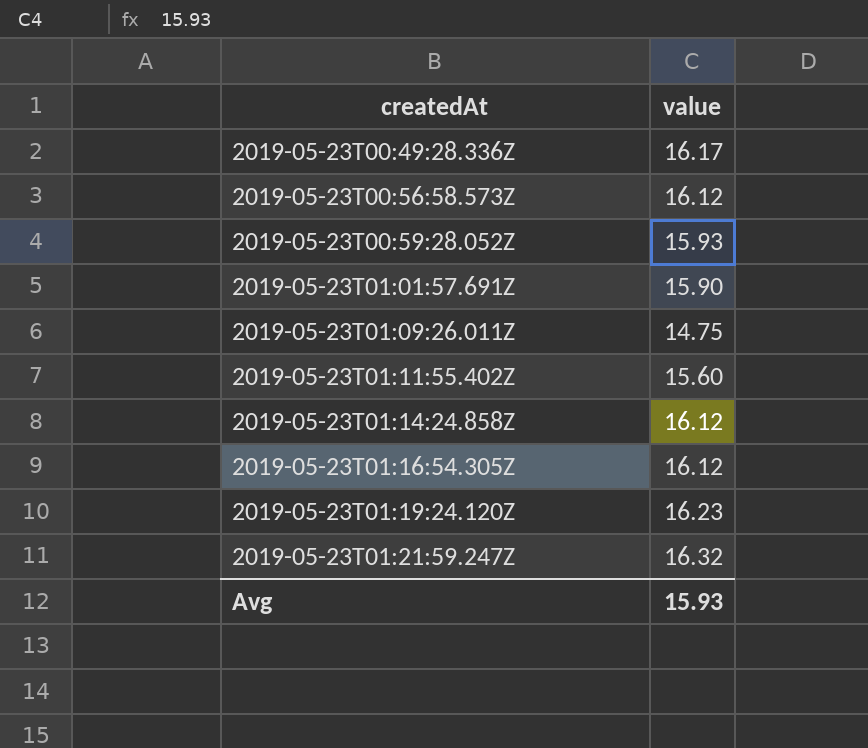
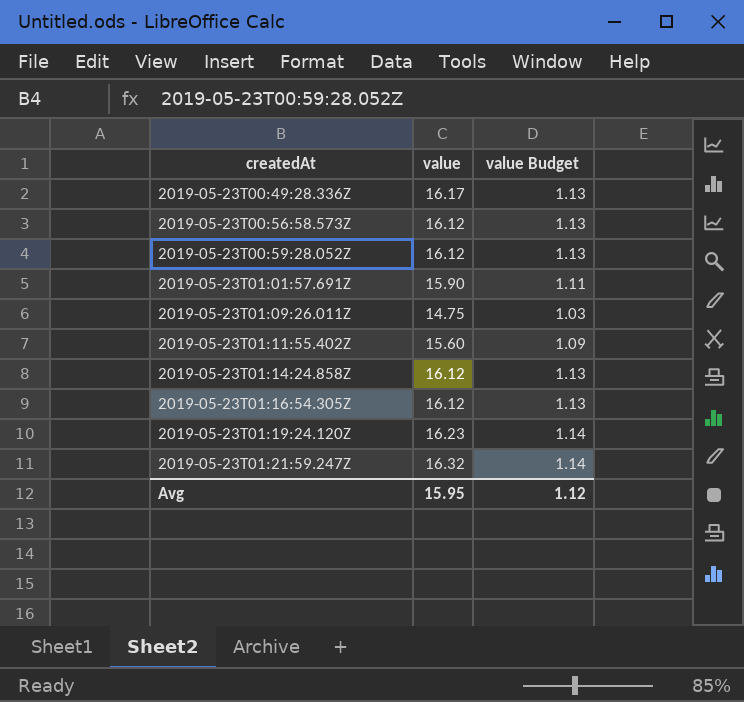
column value Budget | formula: none -> [value] * 0.07
2019-05-23T00:59:28.052Z | value: 15.93 -> 16.12
Avg | value: 15.93 -> 15.95

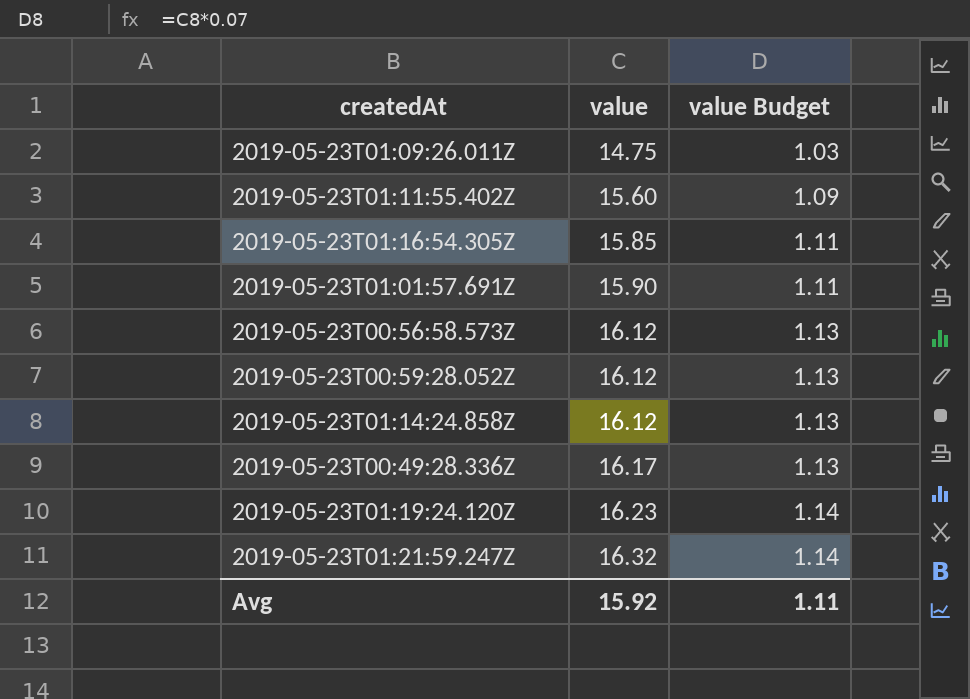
row order: createdAt ascending -> value ascending
2019-05-23T01:16:54.305Z | value: 16.12 -> 15.85
2019-05-23T01:16:54.305Z | value Budget: 1.13 -> 1.11
Avg | value: 15.95 -> 15.92
Avg | value Budget: 1.12 -> 1.11

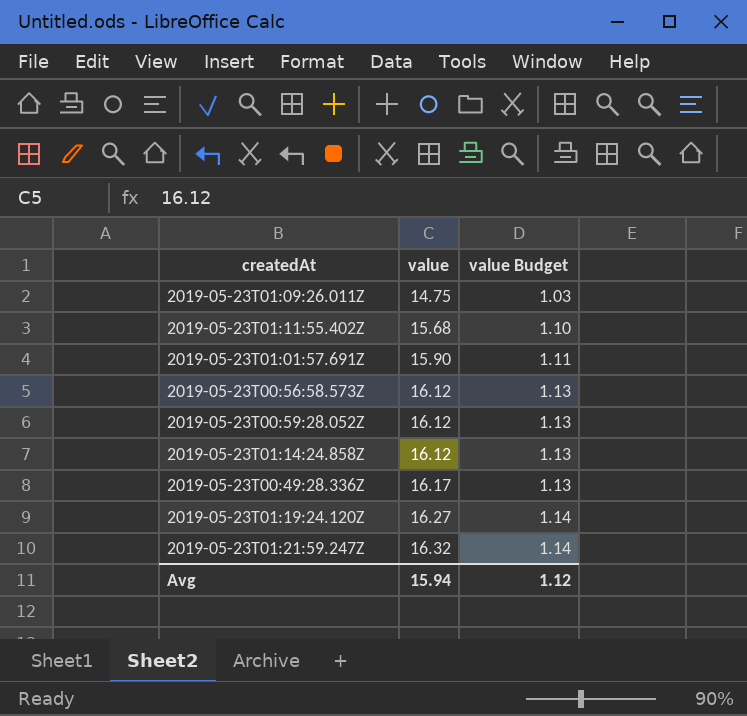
row 2019-05-23T01:16:54.305Z: 15.85 | 1.11 -> none
2019-05-23T01:11:55.402Z | value: 15.60 -> 15.68
2019-05-23T01:11:55.402Z | value Budget: 1.09 -> 1.10
2019-05-23T01:19:24.120Z | value: 16.23 -> 16.27
Avg | value: 15.92 -> 15.94
Avg | value Budget: 1.11 -> 1.12

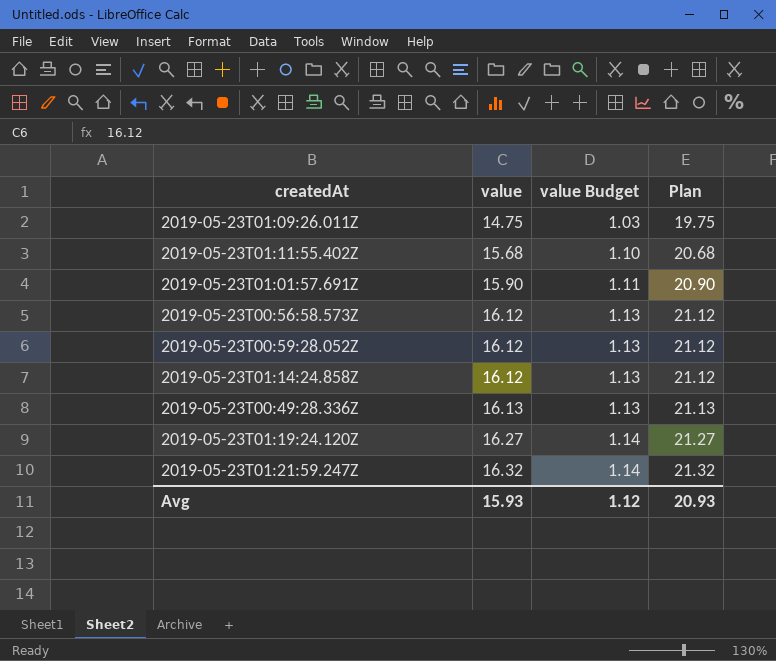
column Plan | formula: none -> [value] + 5
2019-05-23T00:49:28.336Z | value: 16.17 -> 16.13
Avg | value: 15.94 -> 15.93

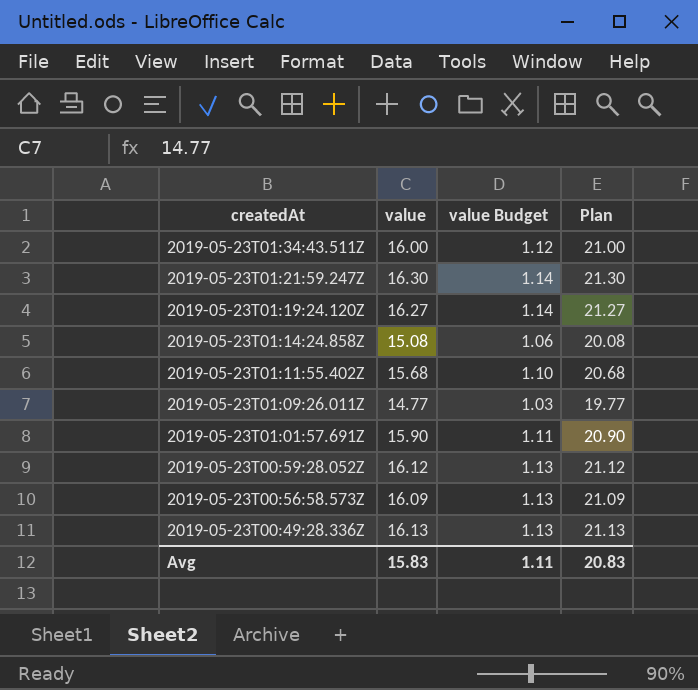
row order: value ascending -> createdAt descending
row 2019-05-23T01:34:43.511Z: none -> 16.00 | 1.12 | 21.00
2019-05-23T01:21:59.247Z | value: 16.32 -> 16.30
2019-05-23T01:21:59.247Z | Plan: 21.32 -> 21.30
2019-05-23T01:14:24.858Z | value: 16.12 -> 15.08
2019-05-23T01:14:24.858Z | value Budget: 1.13 -> 1.06
2019-05-23T01:14:24.858Z | Plan: 21.12 -> 20.08
2019-05-23T01:09:26.011Z | value: 14.75 -> 14.77
2019-05-23T01:09:26.011Z | Plan: 19.75 -> 19.77
2019-05-23T00:56:58.573Z | value: 16.12 -> 16.09
2019-05-23T00:56:58.573Z | Plan: 21.12 -> 21.09
Avg | value: 15.93 -> 15.83
Avg | value Budget: 1.12 -> 1.11
Avg | Plan: 20.93 -> 20.83

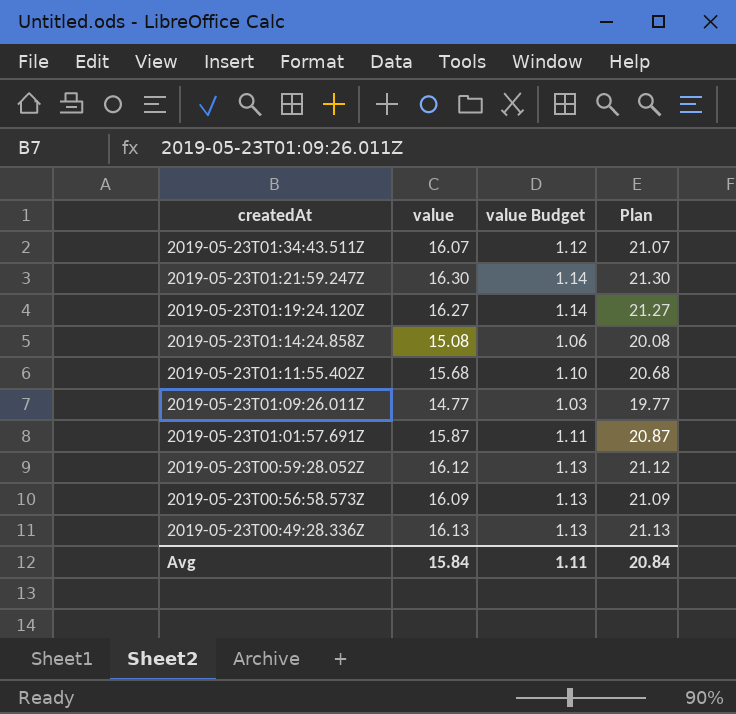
2019-05-23T01:34:43.511Z | value: 16.00 -> 16.07
2019-05-23T01:34:43.511Z | Plan: 21.00 -> 21.07
2019-05-23T01:01:57.691Z | value: 15.90 -> 15.87
2019-05-23T01:01:57.691Z | Plan: 20.90 -> 20.87
Avg | value: 15.83 -> 15.84
Avg | Plan: 20.83 -> 20.84

